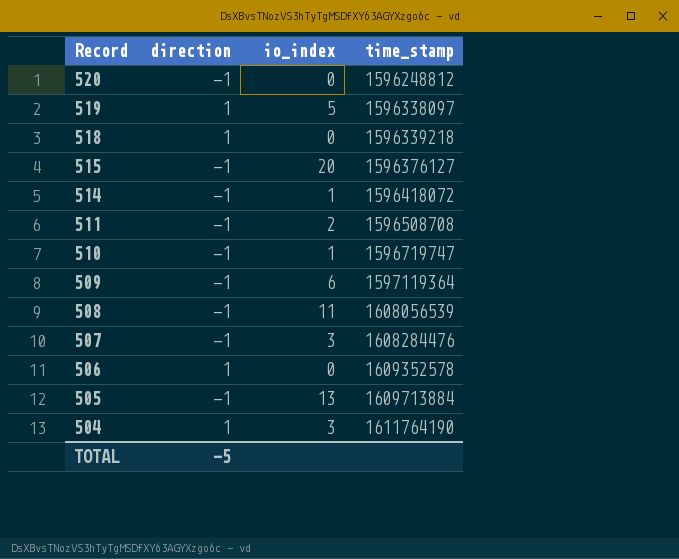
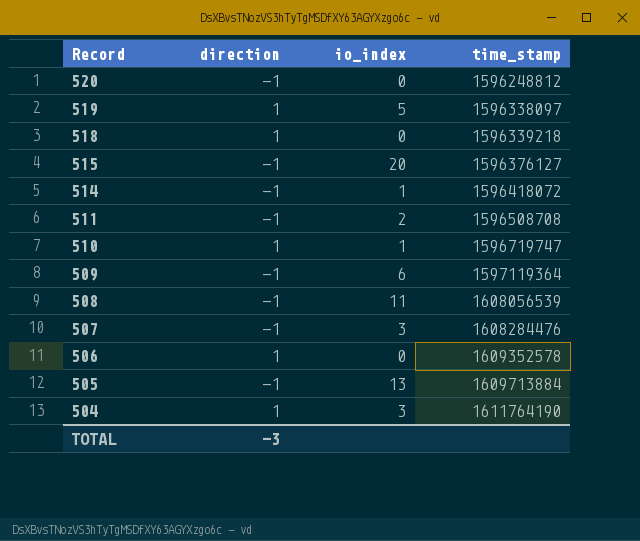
510 | direction: -1 -> 1
TOTAL | direction: -5 -> -3

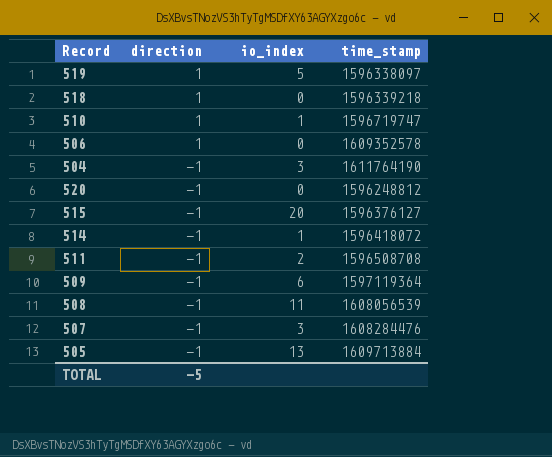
row order: Record descending -> direction descending
504 | direction: 1 -> -1
TOTAL | direction: -3 -> -5

